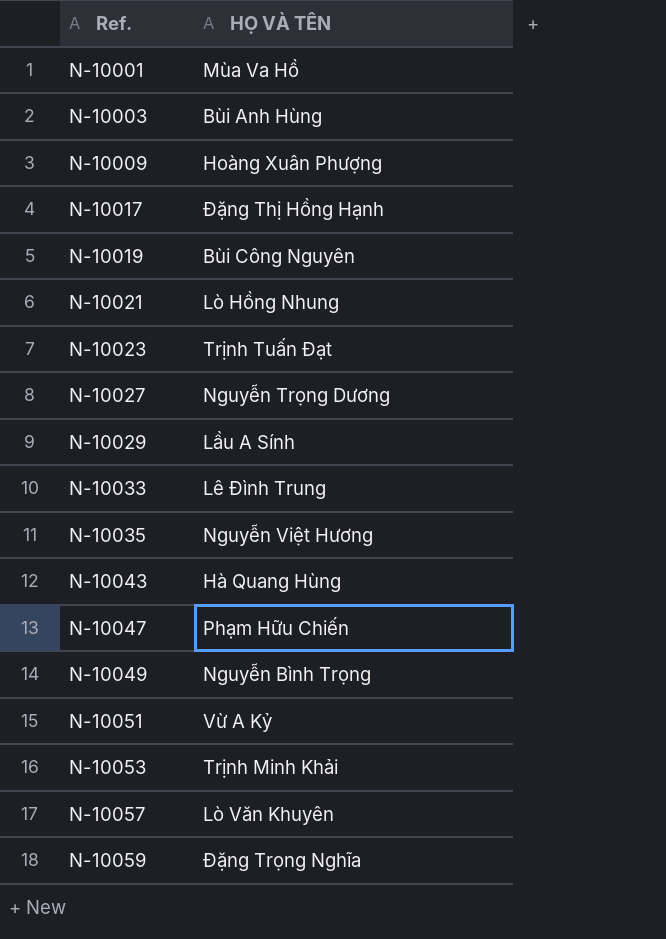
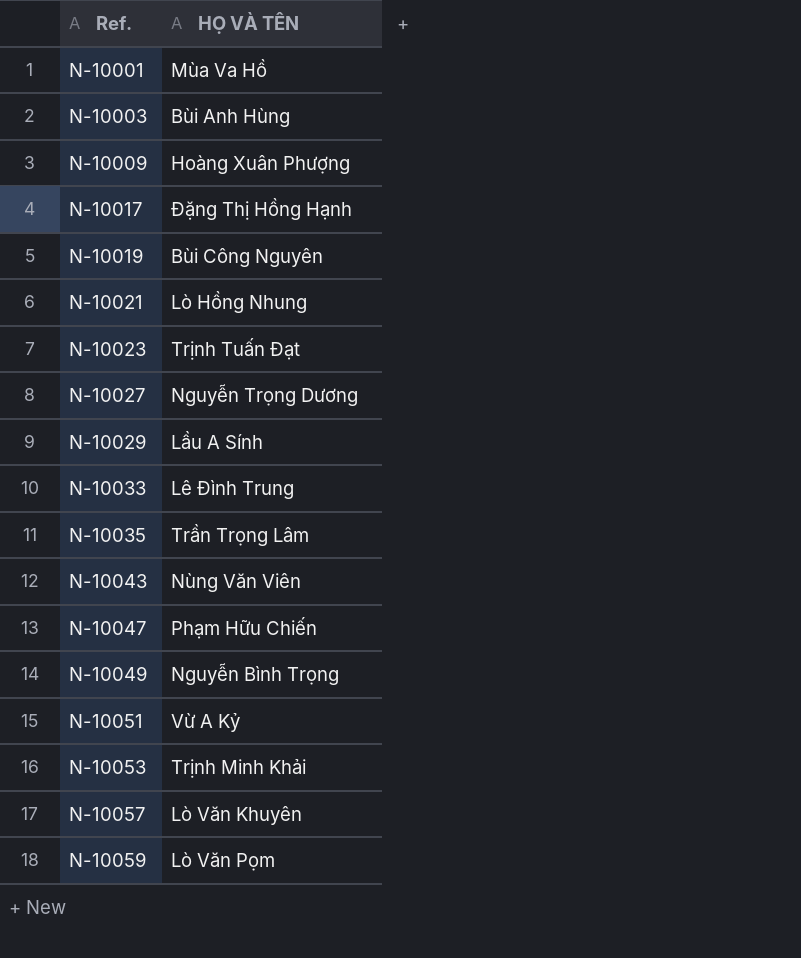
N-10035 | HỌ VÀ TÊN: Nguyễn Việt Hương -> Trần Trọng Lâm
N-10043 | HỌ VÀ TÊN: Hà Quang Hùng -> Nùng Văn Viên
N-10059 | HỌ VÀ TÊN: Đặng Trọng Nghĩa -> Lò Văn Pọm

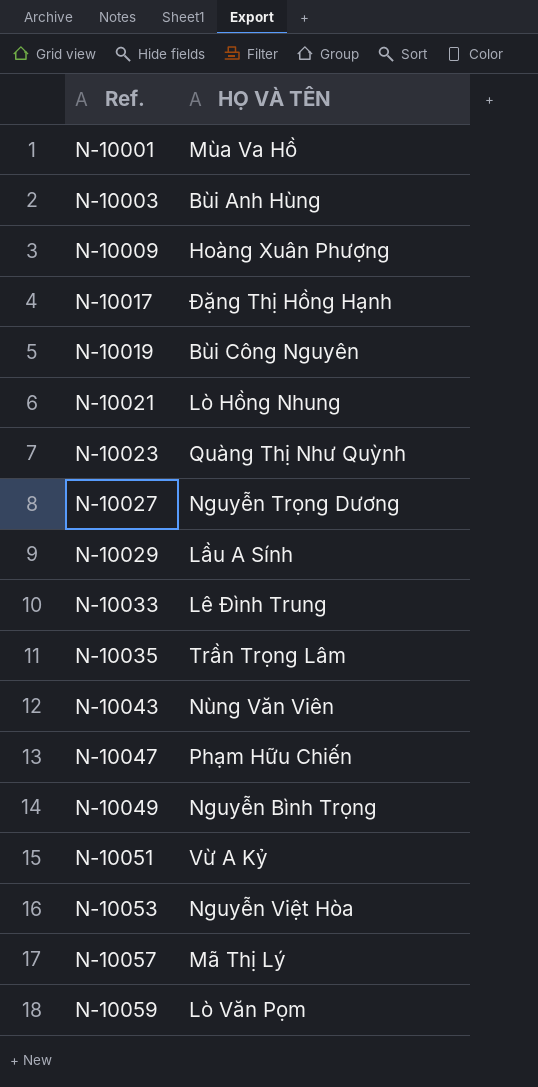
N-10023 | HỌ VÀ TÊN: Trịnh Tuấn Đạt -> Quàng Thị Như Quỳnh
N-10053 | HỌ VÀ TÊN: Trịnh Minh Khải -> Nguyễn Việt Hòa
N-10057 | HỌ VÀ TÊN: Lò Văn Khuyên -> Mã Thị Lý

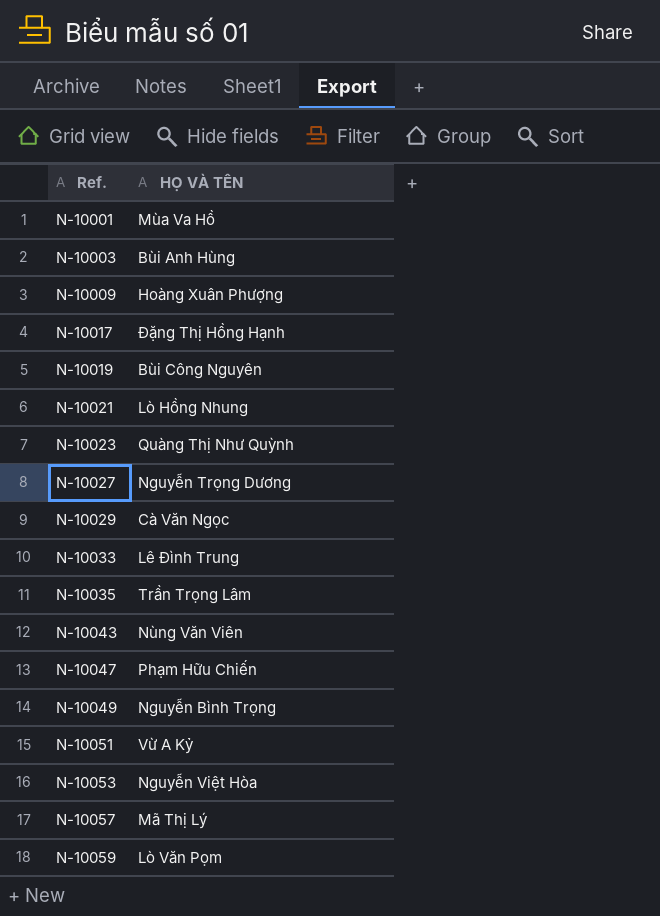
N-10029 | HỌ VÀ TÊN: Lầu A Sính -> Cà Văn Ngọc

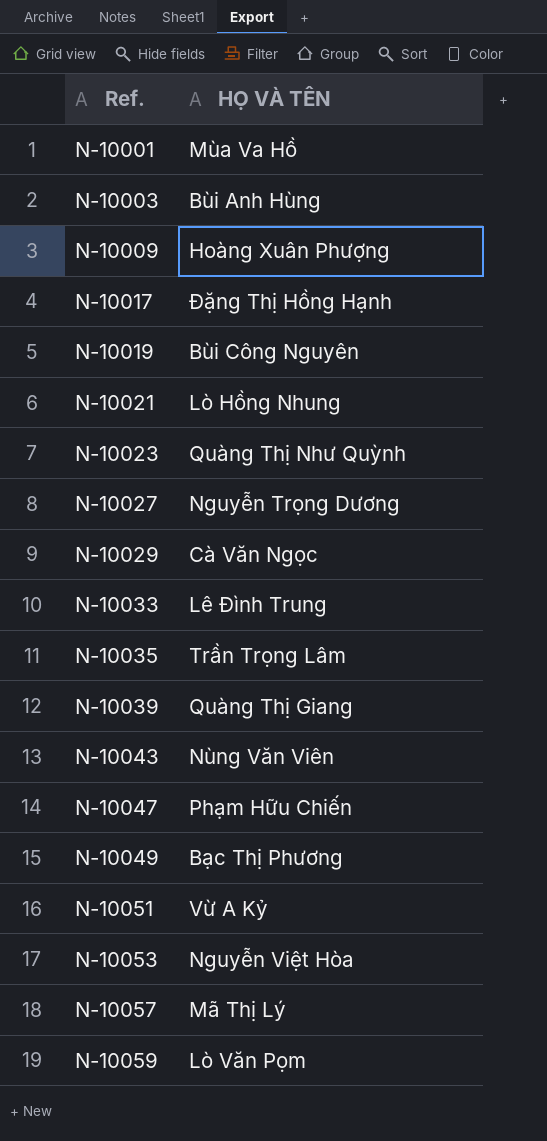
row N-10039: none -> Quàng Thị Giang
N-10049 | HỌ VÀ TÊN: Nguyễn Bình Trọng -> Bạc Thị Phương

